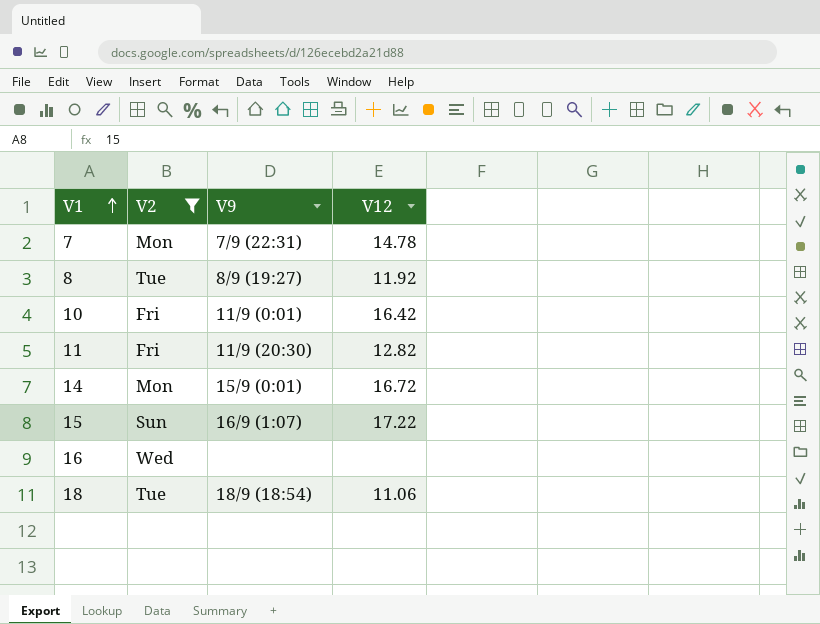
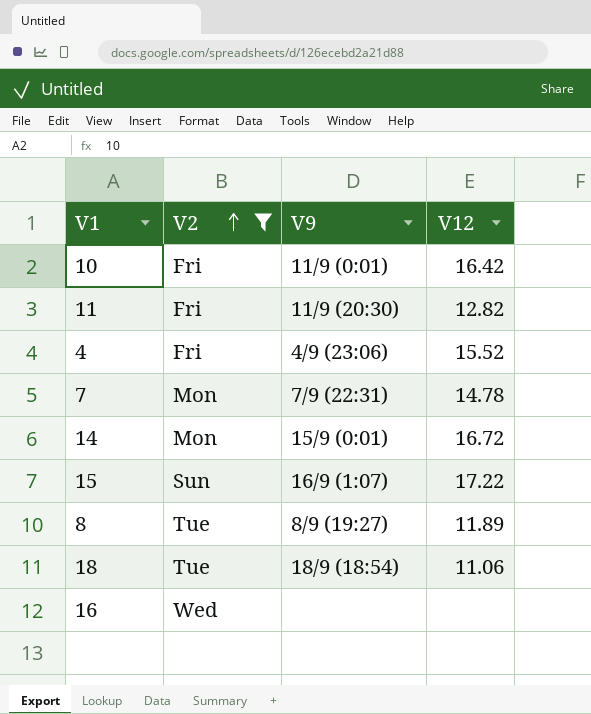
row order: V1 ascending -> V2 ascending
row 4: none -> Fri | 4/9 (23:06) | 15.52
8 | V12: 11.92 -> 11.89

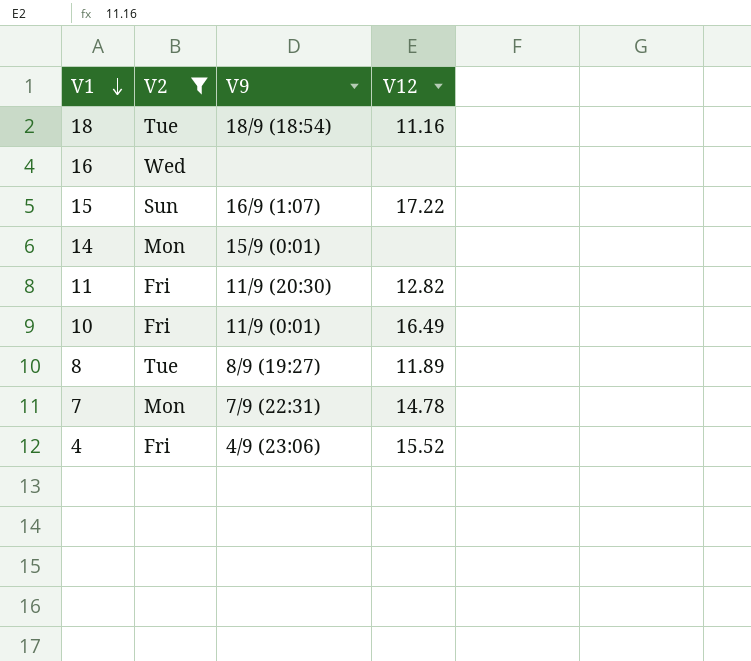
row order: V2 ascending -> V1 descending
18 | V12: 11.06 -> 11.16
14 | V12: 16.72 -> none
10 | V12: 16.42 -> 16.49

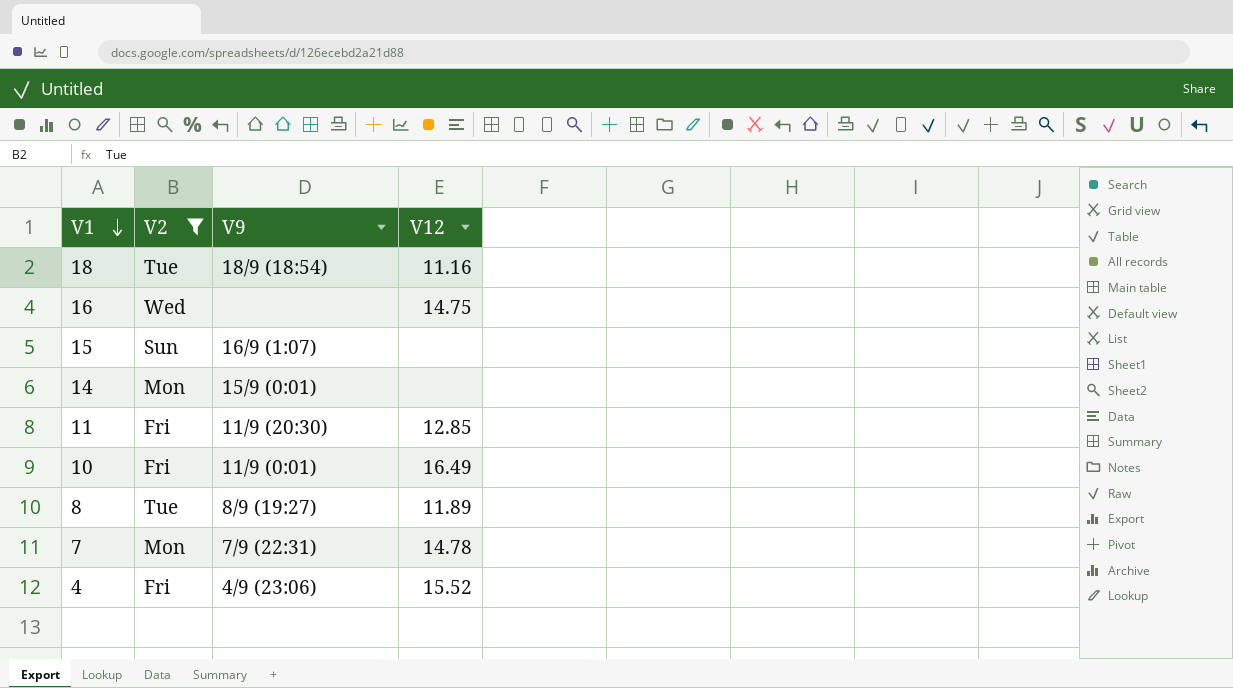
16 | V12: none -> 14.75
15 | V12: 17.22 -> none
11 | V12: 12.82 -> 12.85

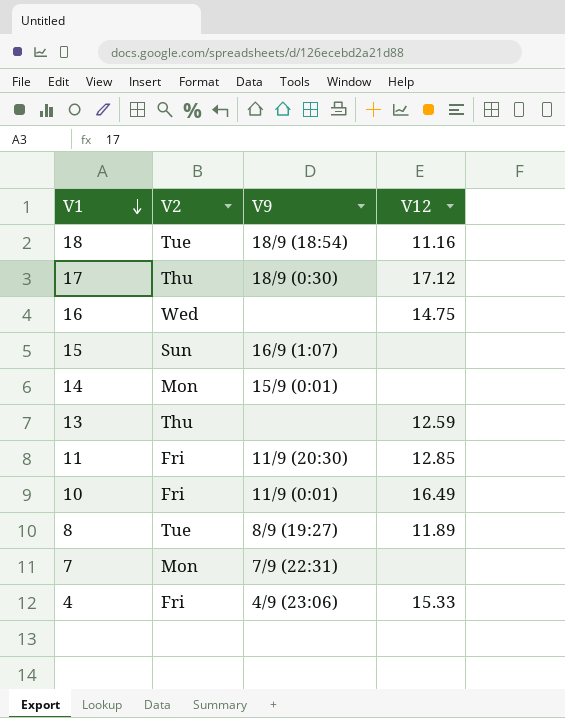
filter: V2 != Thu -> none
7 | V12: 14.78 -> none
4 | V12: 15.52 -> 15.33

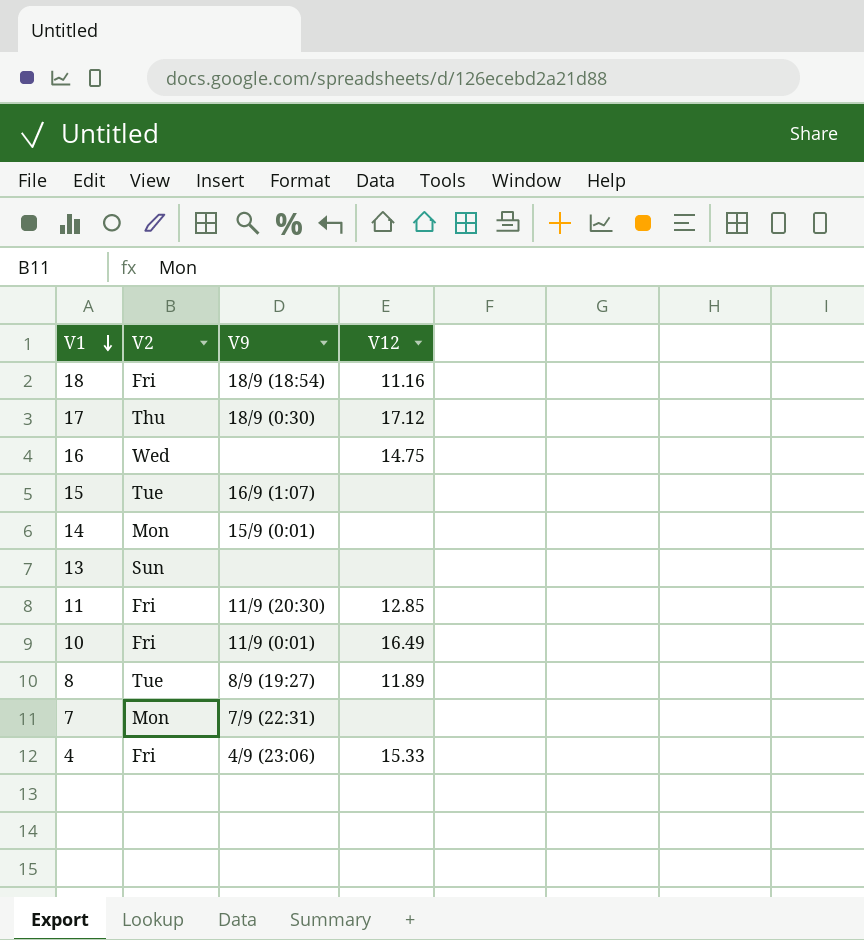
18 | V2: Tue -> Fri
15 | V2: Sun -> Tue
13 | V2: Thu -> Sun
13 | V12: 12.59 -> none

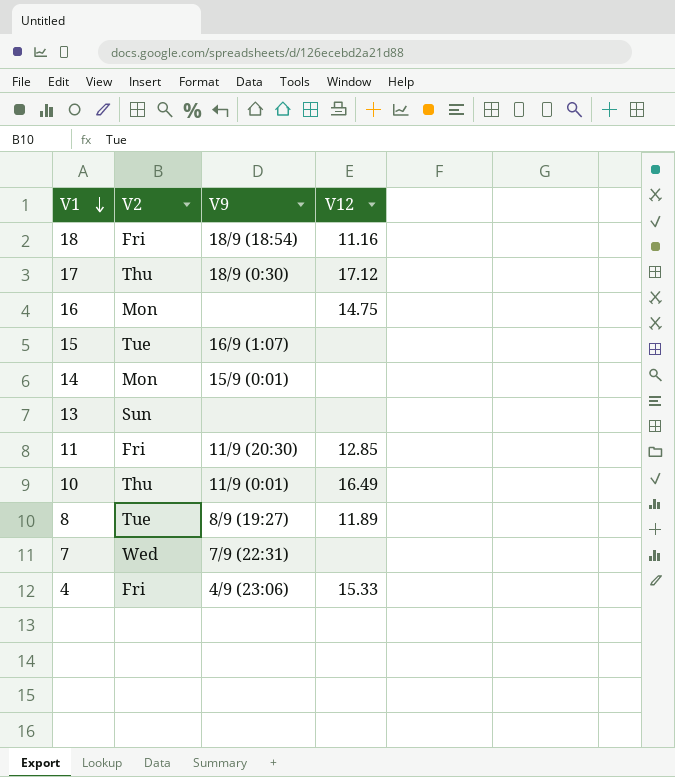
16 | V2: Wed -> Mon
10 | V2: Fri -> Thu
7 | V2: Mon -> Wed

